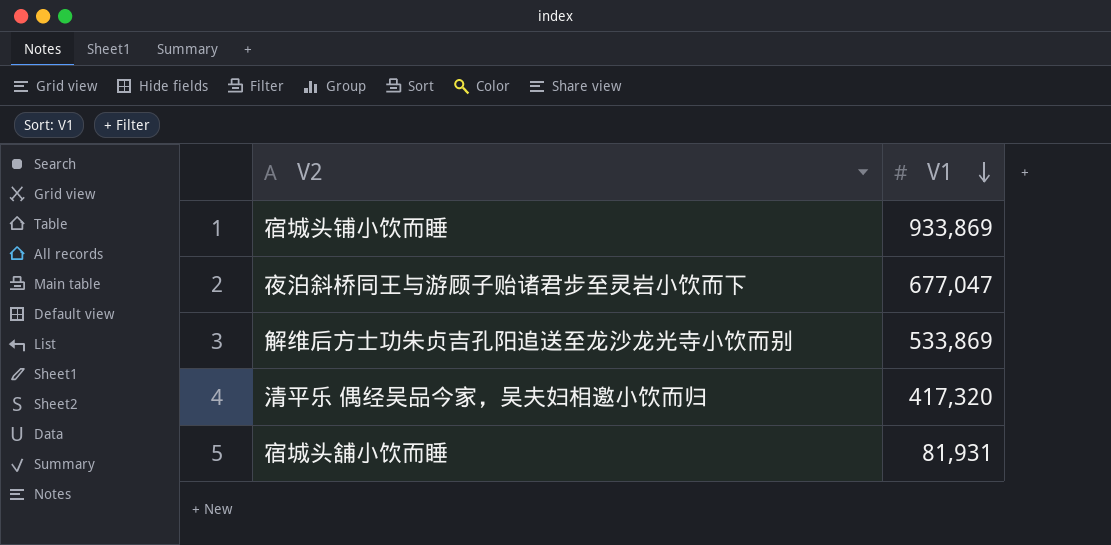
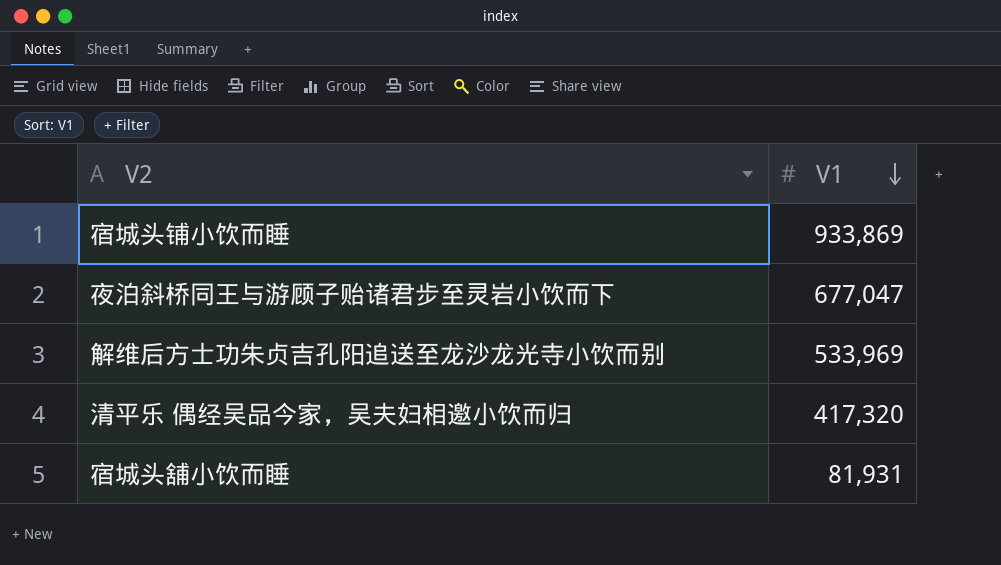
解维后方士功朱贞吉孔阳追送至龙沙龙光寺小饮而别 | V1: 533,869 -> 533,969

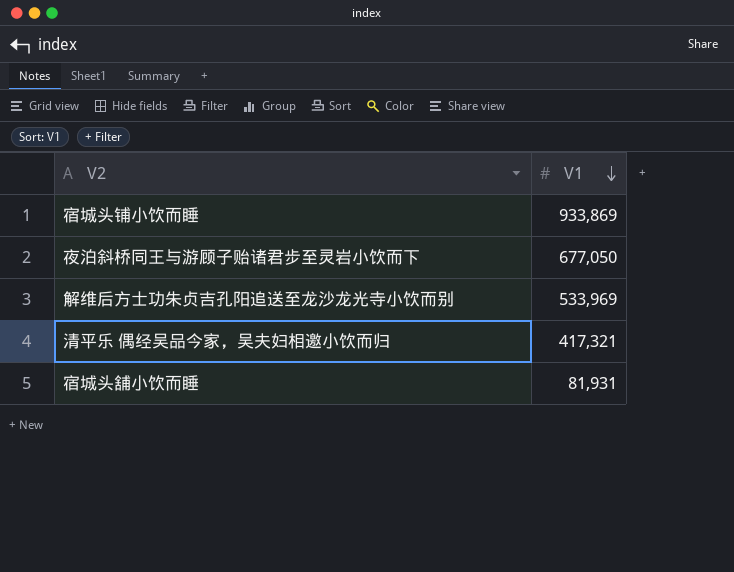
夜泊斜桥同王与游顾子贻诸君步至灵岩小饮而下 | V1: 677,047 -> 677,050
清平乐 偶经吴品今家，吴夫妇相邀小饮而归 | V1: 417,320 -> 417,321

